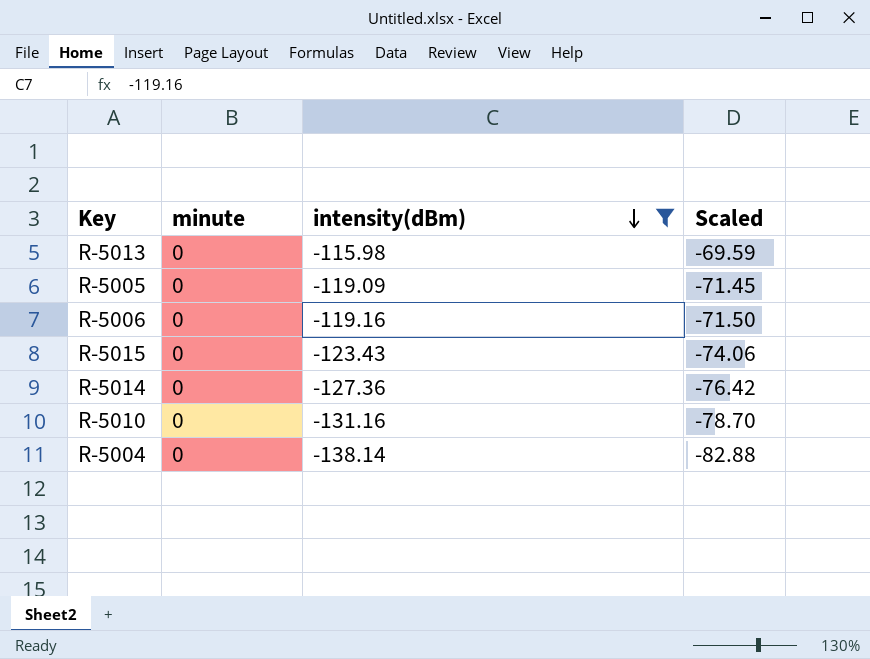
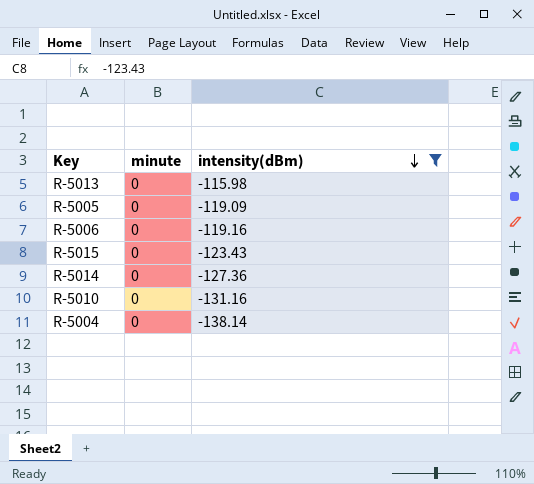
column Scaled | formula: [intensity(dBm)] * 0.6 -> none

